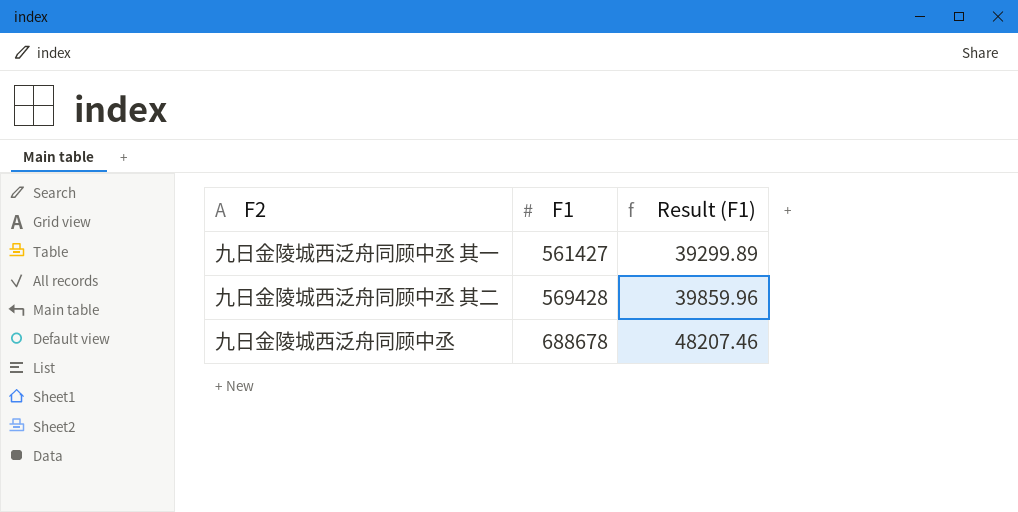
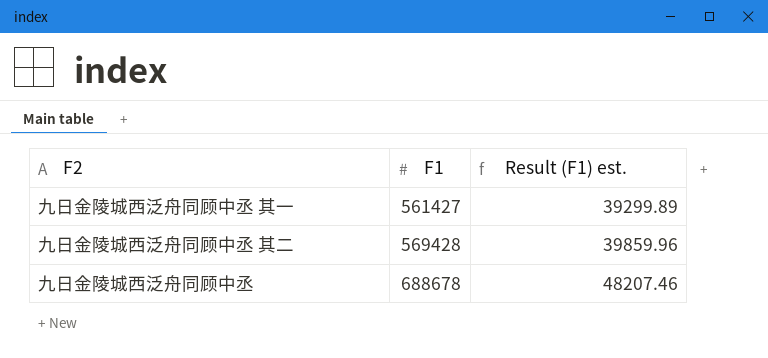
column name: Result (F1) -> Result (F1) est.

